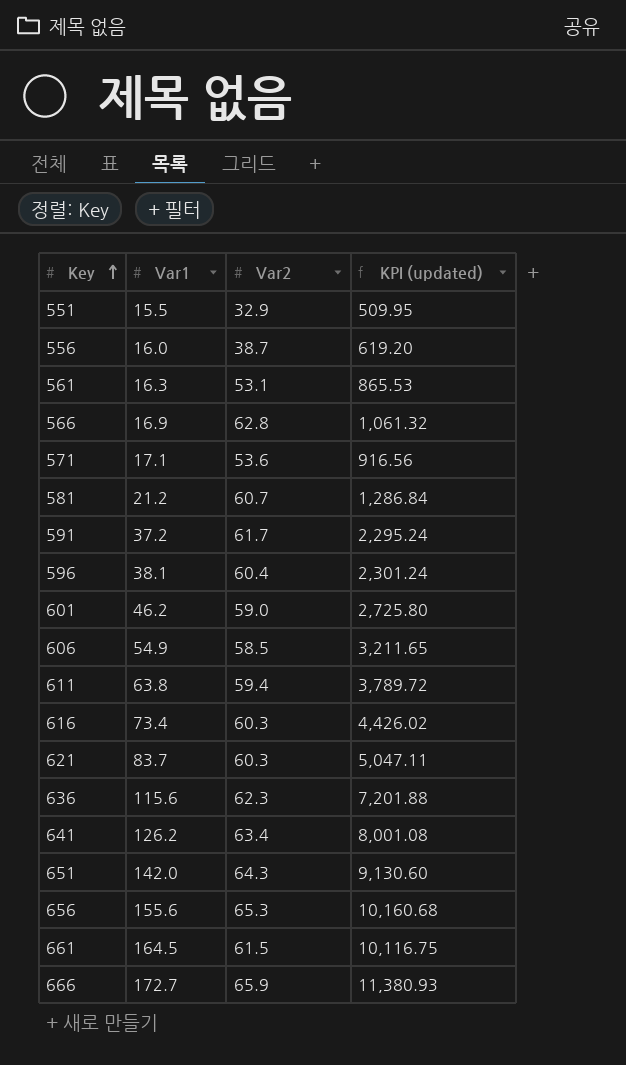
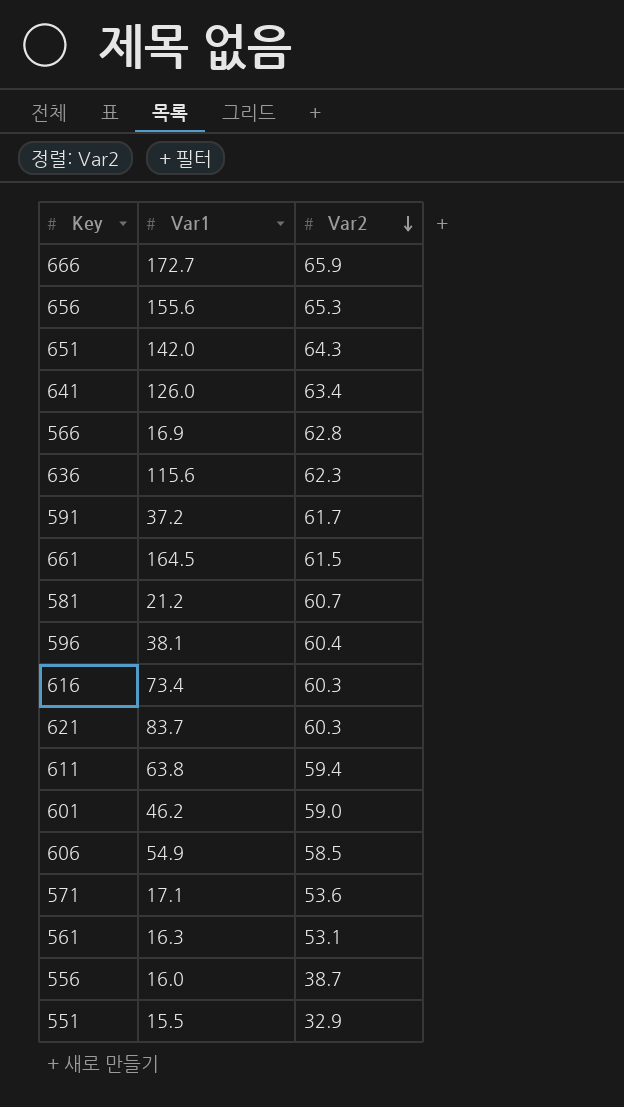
row order: Key ascending -> Var2 descending
column KPI (updated) | formula: [Var1] * [Var2] -> none
641 | Var1: 126.2 -> 126.0

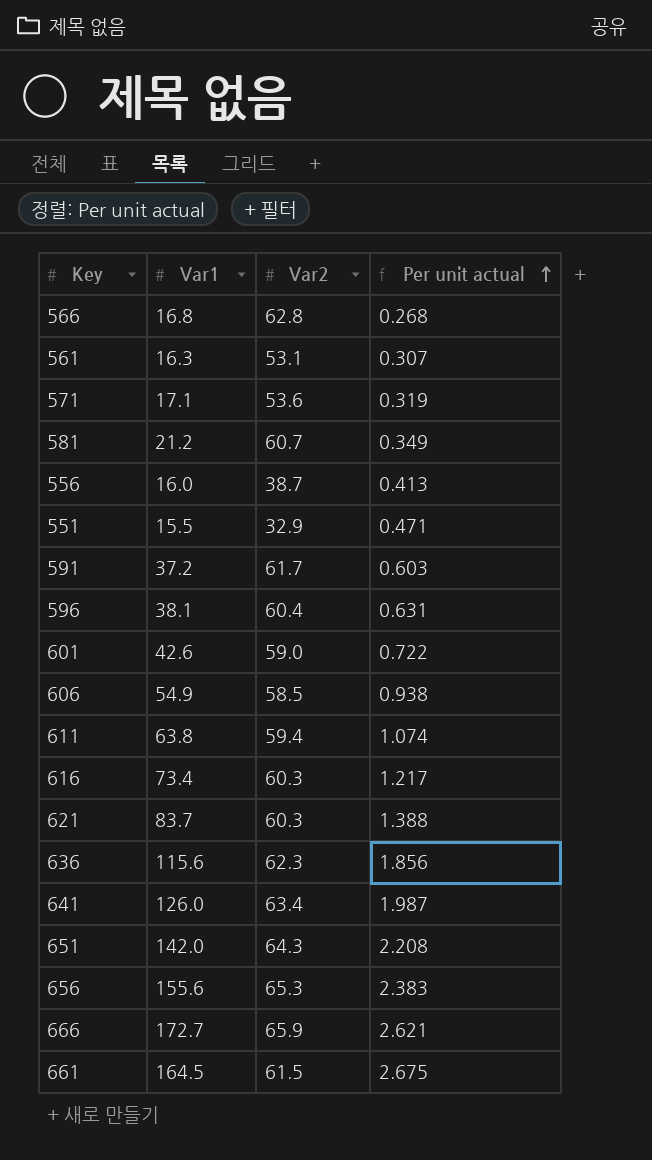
row order: Var2 descending -> Per unit actual ascending
column Per unit actual | formula: none -> [Var1] / [Var2]
566 | Var1: 16.9 -> 16.8
601 | Var1: 46.2 -> 42.6

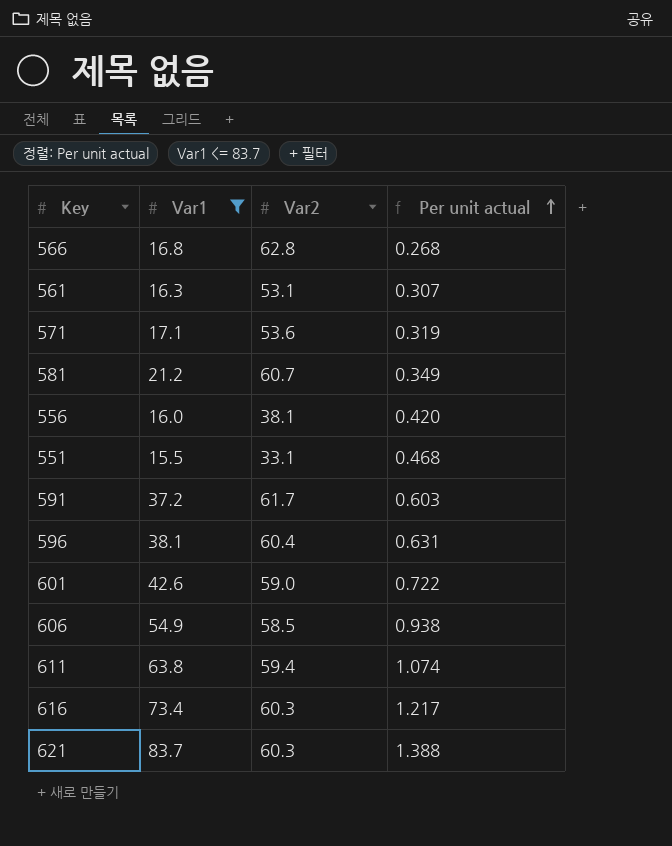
filter: none -> Var1 <= 83.7
556 | Var2: 38.7 -> 38.1
556 | Per unit actual: 0.413 -> 0.420
551 | Var2: 32.9 -> 33.1
551 | Per unit actual: 0.471 -> 0.468

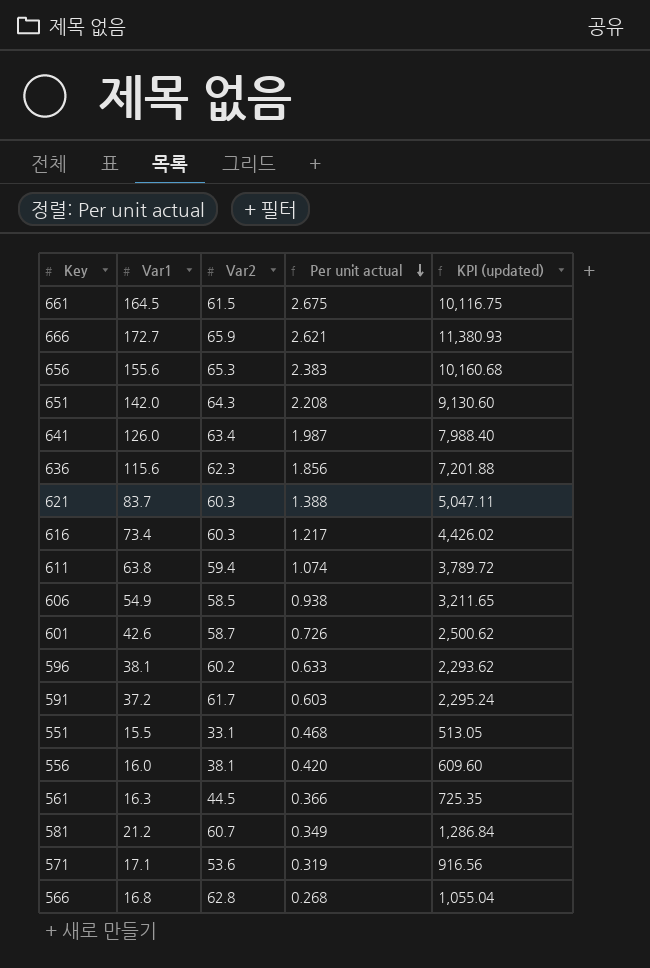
filter: Var1 <= 83.7 -> none
row order: Per unit actual ascending -> Per unit actual descending
column KPI (updated) | formula: none -> [Var1] * [Var2]
601 | Var2: 59.0 -> 58.7
601 | Per unit actual: 0.722 -> 0.726
596 | Var2: 60.4 -> 60.2
596 | Per unit actual: 0.631 -> 0.633
561 | Var2: 53.1 -> 44.5
561 | Per unit actual: 0.307 -> 0.366

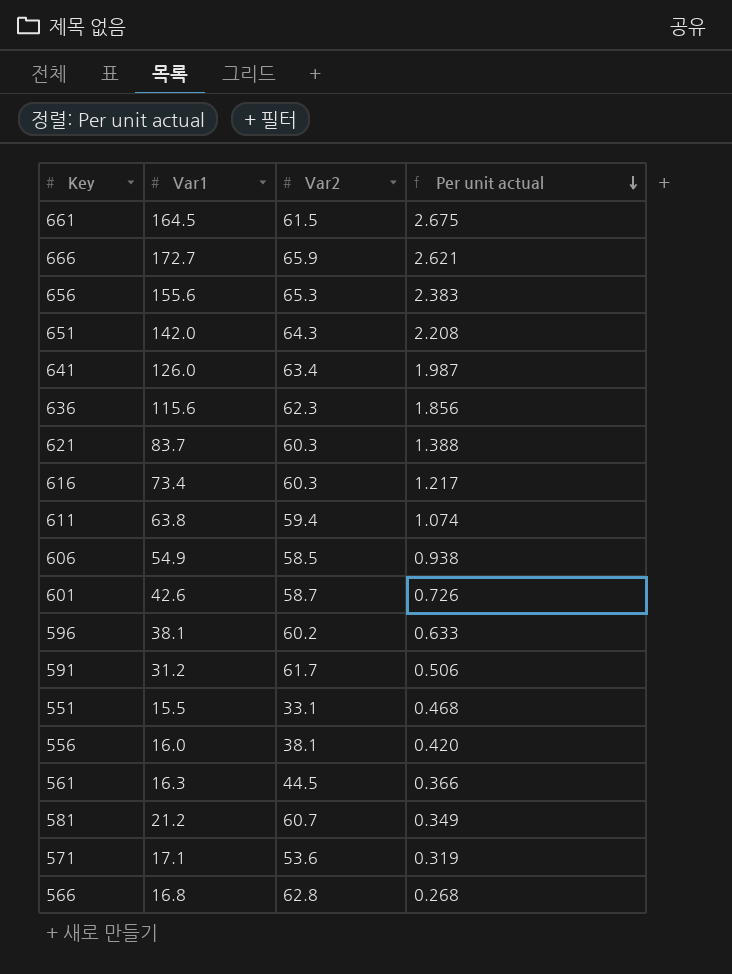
column KPI (updated) | formula: [Var1] * [Var2] -> none
591 | Var1: 37.2 -> 31.2
591 | Per unit actual: 0.603 -> 0.506

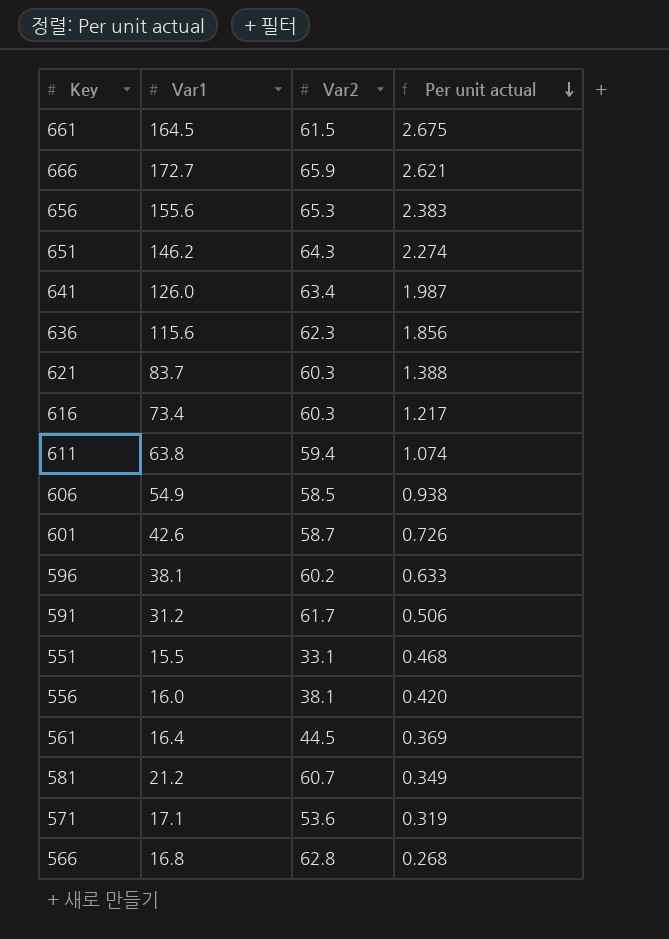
651 | Var1: 142.0 -> 146.2
651 | Per unit actual: 2.208 -> 2.274
561 | Var1: 16.3 -> 16.4
561 | Per unit actual: 0.366 -> 0.369

